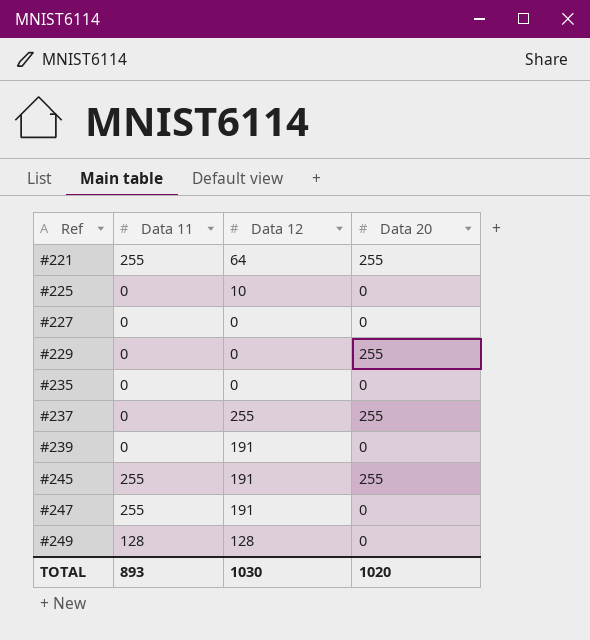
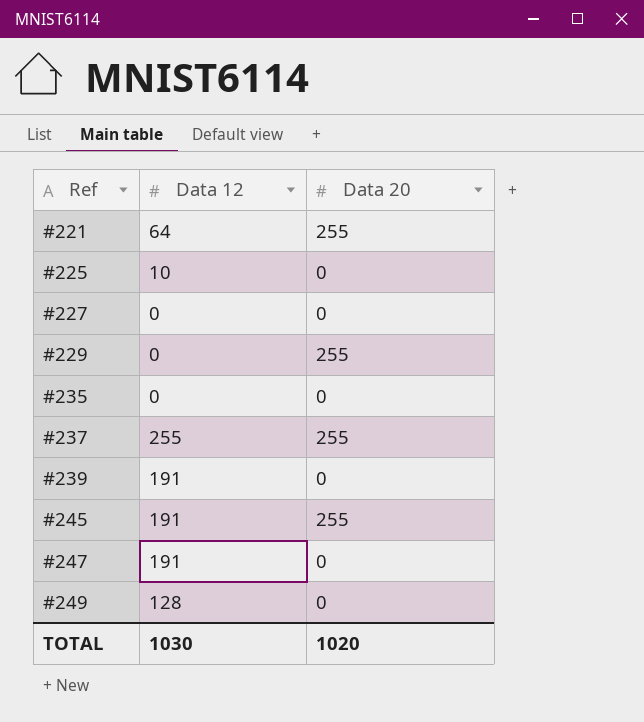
column Data 11 | position: 2 -> none

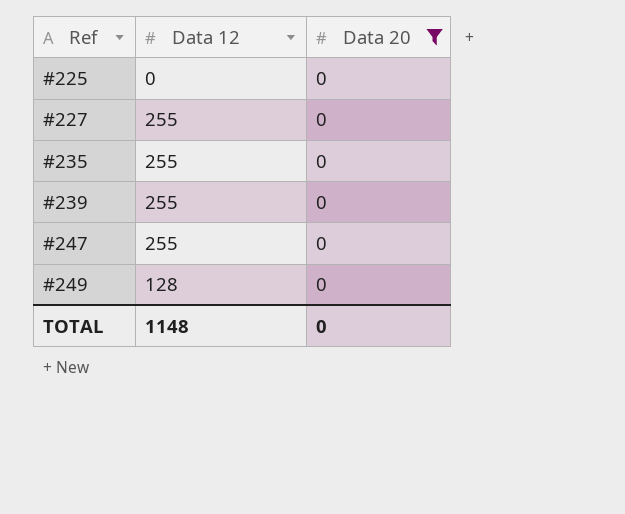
filter: none -> Data 20 = 0
#225 | Data 12: 10 -> 0
#227 | Data 12: 0 -> 255
#235 | Data 12: 0 -> 255
#239 | Data 12: 191 -> 255
#247 | Data 12: 191 -> 255
TOTAL | Data 12: 1030 -> 1148
TOTAL | Data 20: 1020 -> 0

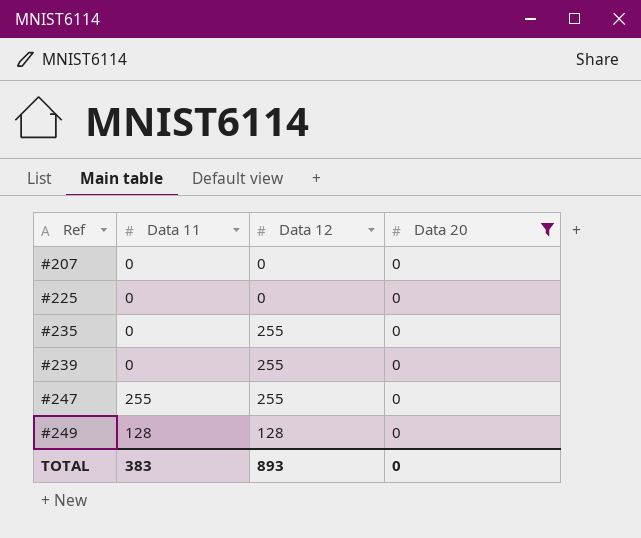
column Data 11 | position: none -> 2
row #227: 255 | 0 -> none
row #207: none -> 0 | 0 | 0
TOTAL | Data 12: 1148 -> 893

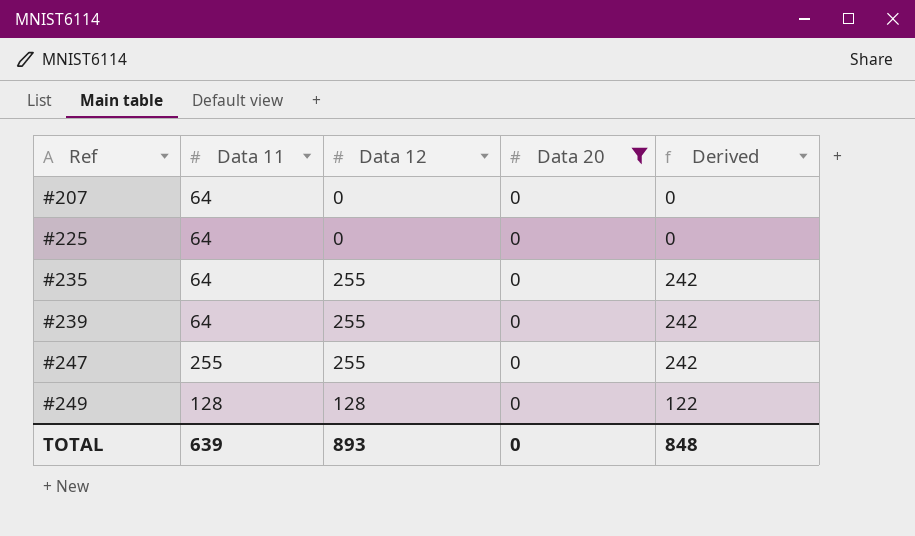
column Derived | formula: none -> [Data 12] * 0.95
#207 | Data 11: 0 -> 64
#225 | Data 11: 0 -> 64
#235 | Data 11: 0 -> 64
#239 | Data 11: 0 -> 64
TOTAL | Data 11: 383 -> 639

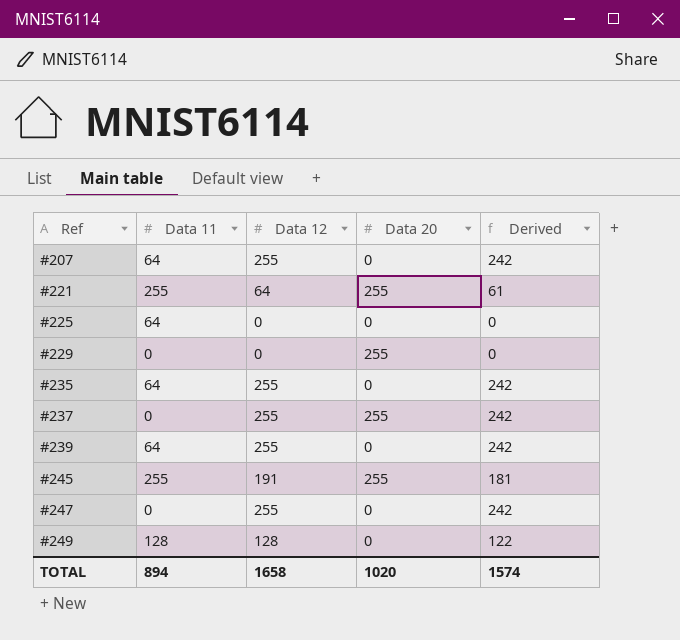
filter: Data 20 = 0 -> none
#207 | Data 12: 0 -> 255
#207 | Derived: 0 -> 242
#247 | Data 11: 255 -> 0
TOTAL | Data 11: 639 -> 894
TOTAL | Data 12: 893 -> 1658
TOTAL | Data 20: 0 -> 1020
TOTAL | Derived: 848 -> 1574

